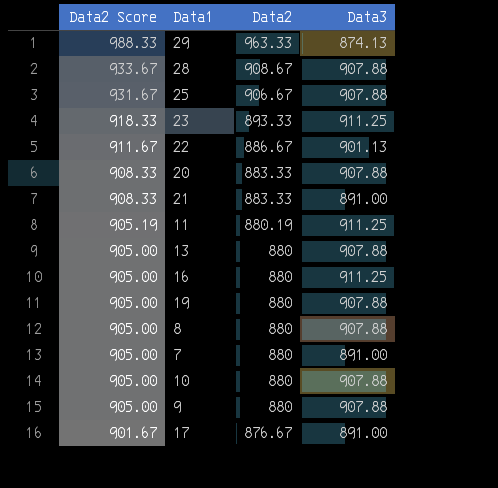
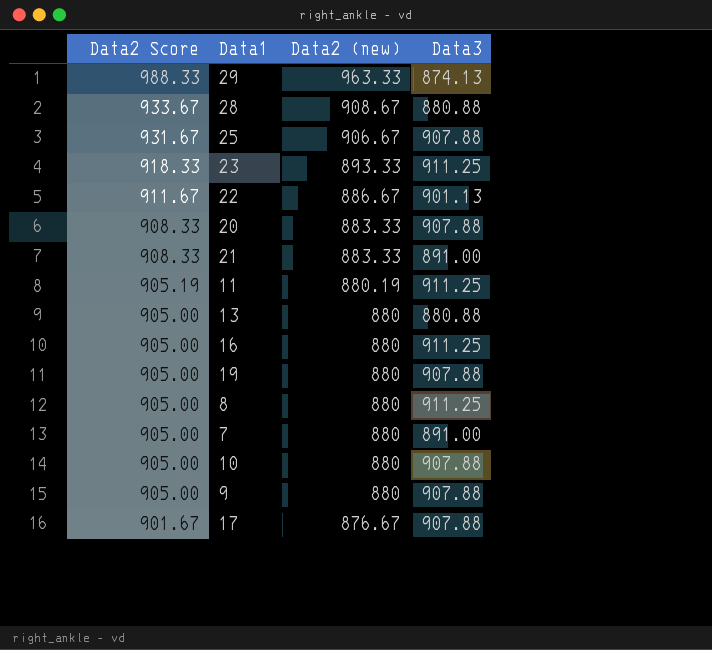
column name: Data2 -> Data2 (new)
28 | Data3: 907.88 -> 880.88
13 | Data3: 907.88 -> 880.88
8 | Data3: 907.88 -> 911.25
17 | Data3: 891.00 -> 907.88

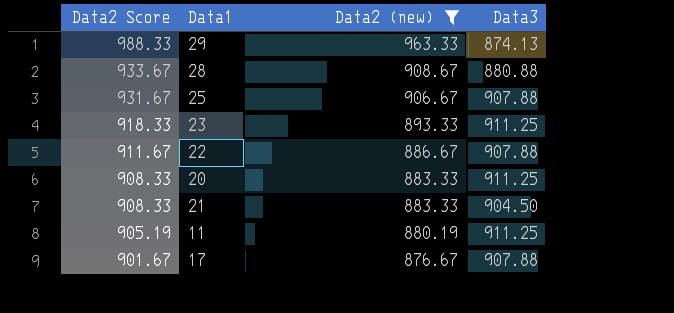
filter: none -> Data2 (new) != 880
22 | Data3: 901.13 -> 907.88
20 | Data3: 907.88 -> 911.25
21 | Data3: 891.00 -> 904.50

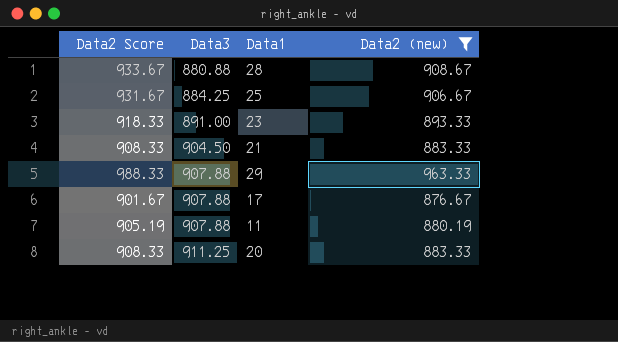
row order: Data2 Score descending -> Data3 ascending
column Data3 | position: 4 -> 2
row 22: 911.67 | 886.67 | 907.88 -> none
25 | Data3: 907.88 -> 884.25
23 | Data3: 911.25 -> 891.00
29 | Data3: 874.13 -> 907.88
11 | Data3: 911.25 -> 907.88

